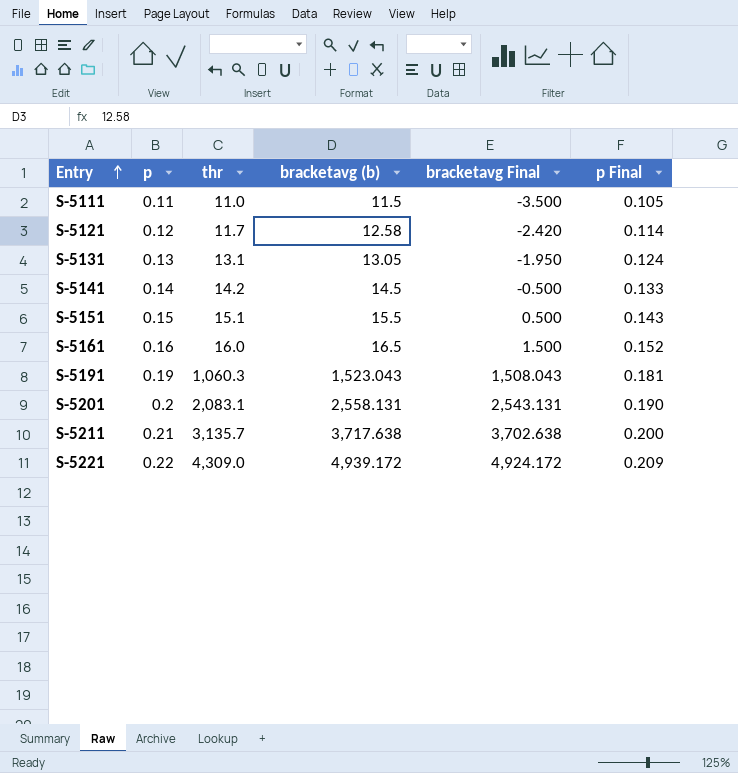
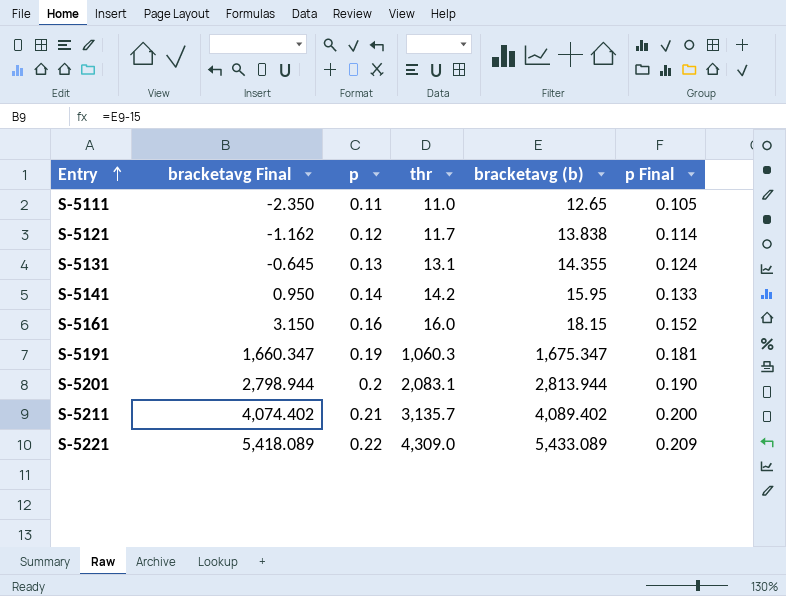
column bracketavg Final | position: 5 -> 2
row S-5151: 0.15 | 15.1 | 15.5 | 0.500 | 0.143 -> none
S-5111 | bracketavg Final: -3.500 -> -2.350
S-5111 | bracketavg (b): 11.5 -> 12.65
S-5121 | bracketavg Final: -2.420 -> -1.162
S-5121 | bracketavg (b): 12.58 -> 13.838
S-5131 | bracketavg Final: -1.950 -> -0.645
S-5131 | bracketavg (b): 13.05 -> 14.355
S-5141 | bracketavg Final: -0.500 -> 0.950
S-5141 | bracketavg (b): 14.5 -> 15.95
S-5161 | bracketavg Final: 1.500 -> 3.150
S-5161 | bracketavg (b): 16.5 -> 18.15
S-5191 | bracketavg Final: 1,508.043 -> 1,660.347
S-5191 | bracketavg (b): 1,523.043 -> 1,675.347
S-5201 | bracketavg Final: 2,543.131 -> 2,798.944
S-5201 | bracketavg (b): 2,558.131 -> 2,813.944
S-5211 | bracketavg Final: 3,702.638 -> 4,074.402
S-5211 | bracketavg (b): 3,717.638 -> 4,089.402
S-5221 | bracketavg Final: 4,924.172 -> 5,418.089
S-5221 | bracketavg (b): 4,939.172 -> 5,433.089

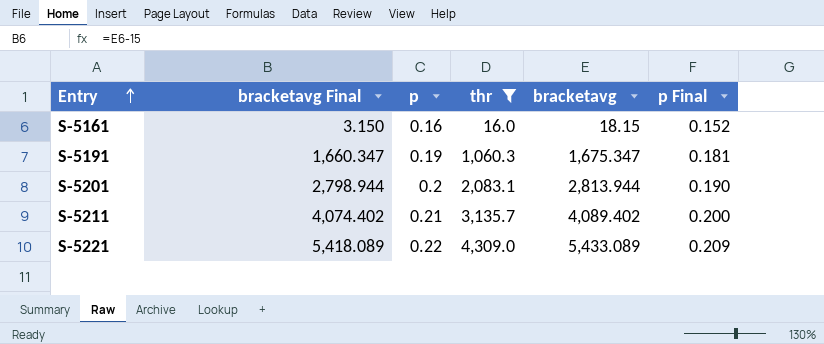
filter: none -> thr >= 16.0
column name: bracketavg (b) -> bracketavg

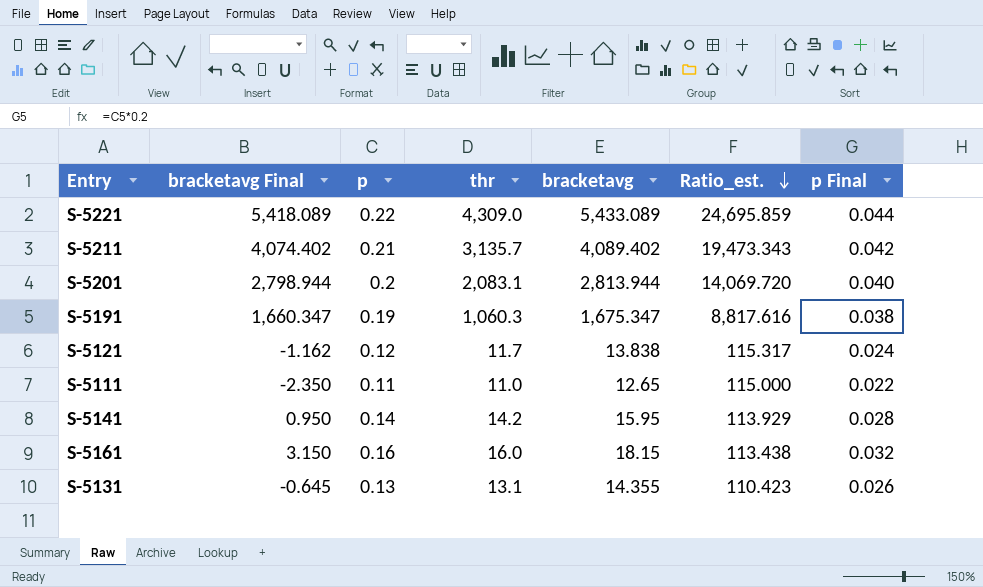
filter: thr >= 16.0 -> none
row order: Entry ascending -> Ratio_est. descending
column Ratio_est. | formula: none -> [bracketavg] / [p]
column p Final | formula: [p] * 0.95 -> [p] * 0.2

